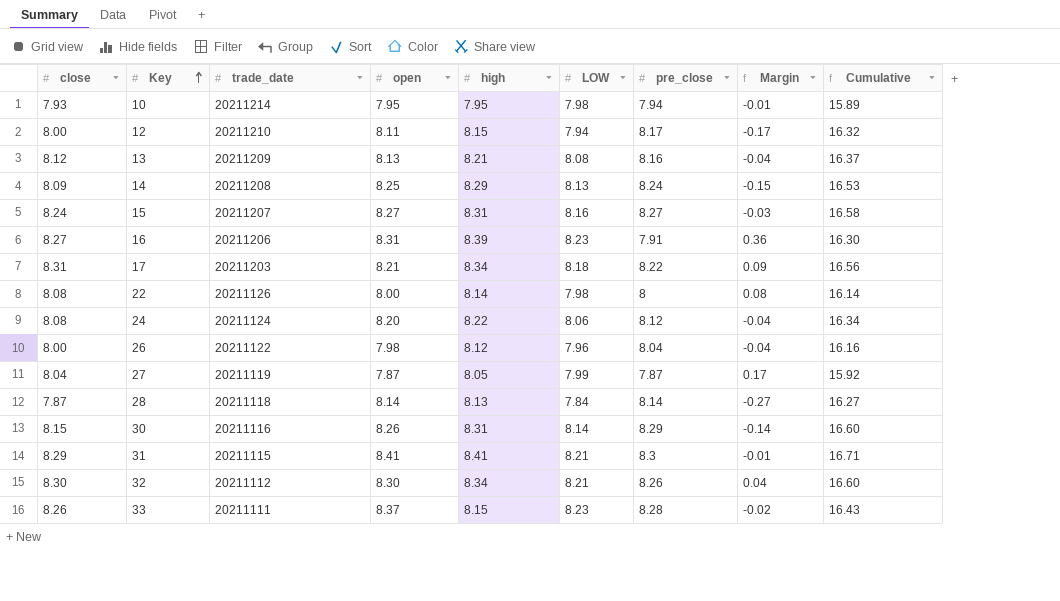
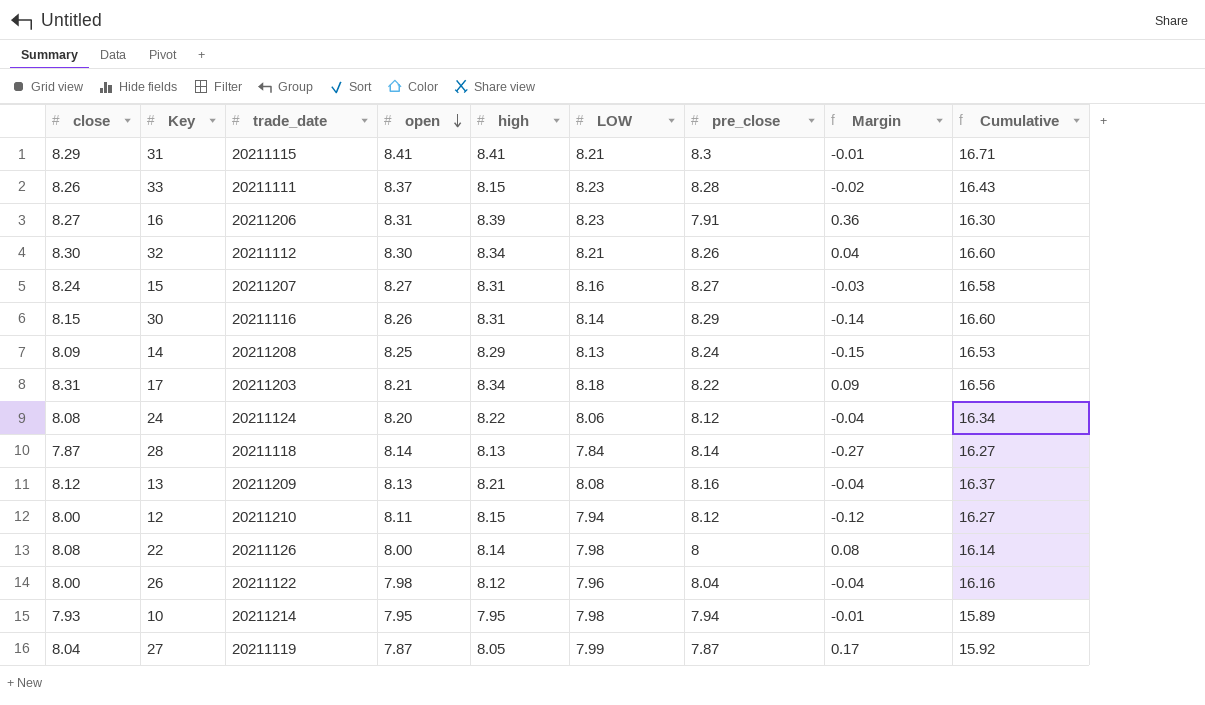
row order: Key ascending -> open descending
12 | pre_close: 8.17 -> 8.12
12 | Margin: -0.17 -> -0.12
12 | Cumulative: 16.32 -> 16.27

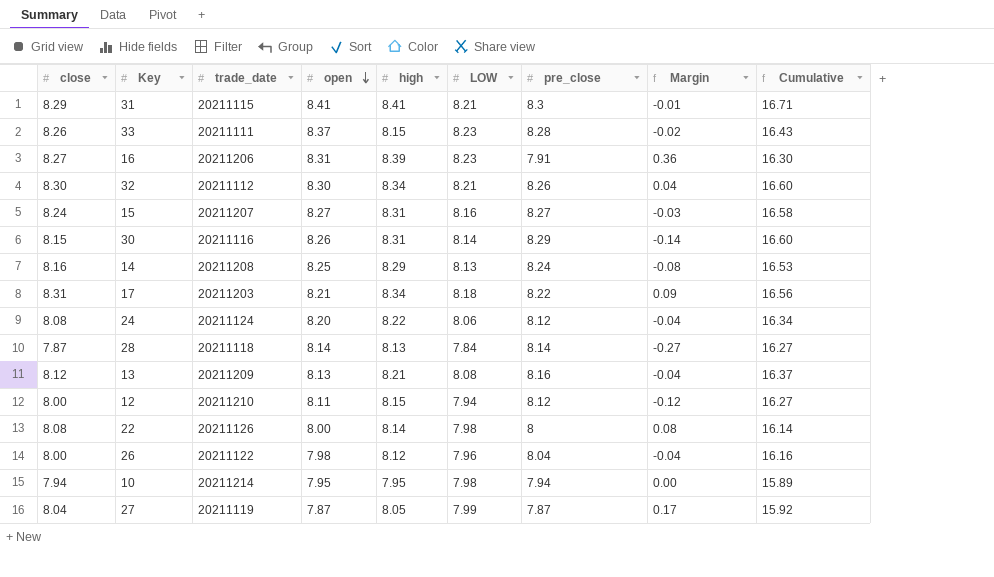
14 | close: 8.09 -> 8.16
14 | Margin: -0.15 -> -0.08
10 | close: 7.93 -> 7.94
10 | Margin: -0.01 -> 0.00

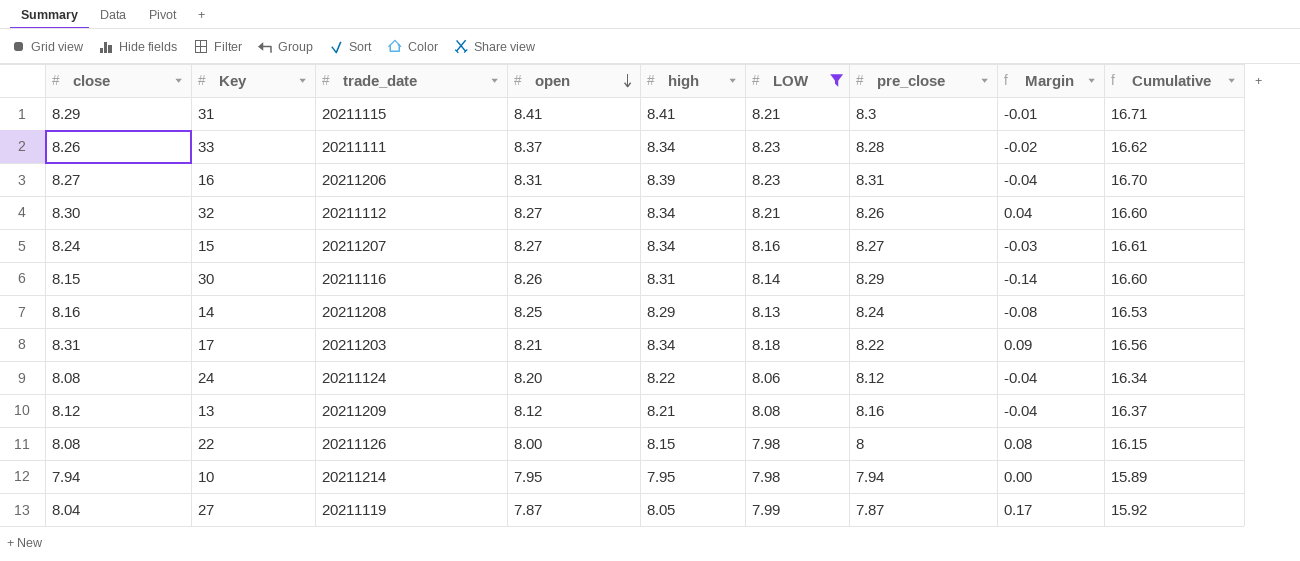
filter: none -> LOW >= 7.98
33 | high: 8.15 -> 8.34
33 | Cumulative: 16.43 -> 16.62
16 | pre_close: 7.91 -> 8.31
16 | Margin: 0.36 -> -0.04
16 | Cumulative: 16.30 -> 16.70
32 | open: 8.30 -> 8.27
15 | high: 8.31 -> 8.34
15 | Cumulative: 16.58 -> 16.61
13 | open: 8.13 -> 8.12
22 | high: 8.14 -> 8.15
22 | Cumulative: 16.14 -> 16.15

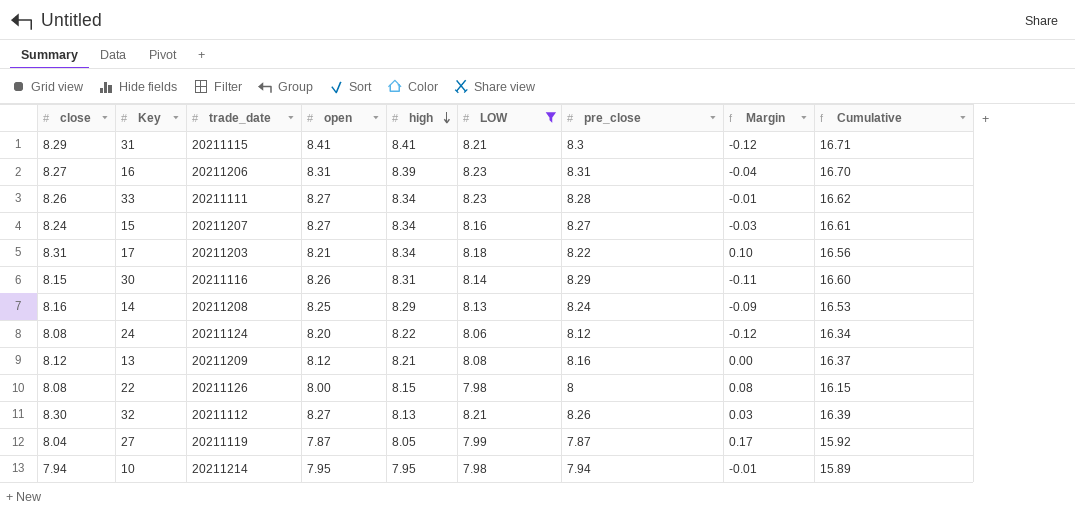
row order: open descending -> high descending
column Margin | formula: [close] - [pre_close] -> [close] - [open]
33 | open: 8.37 -> 8.27
32 | high: 8.34 -> 8.13
32 | Cumulative: 16.60 -> 16.39

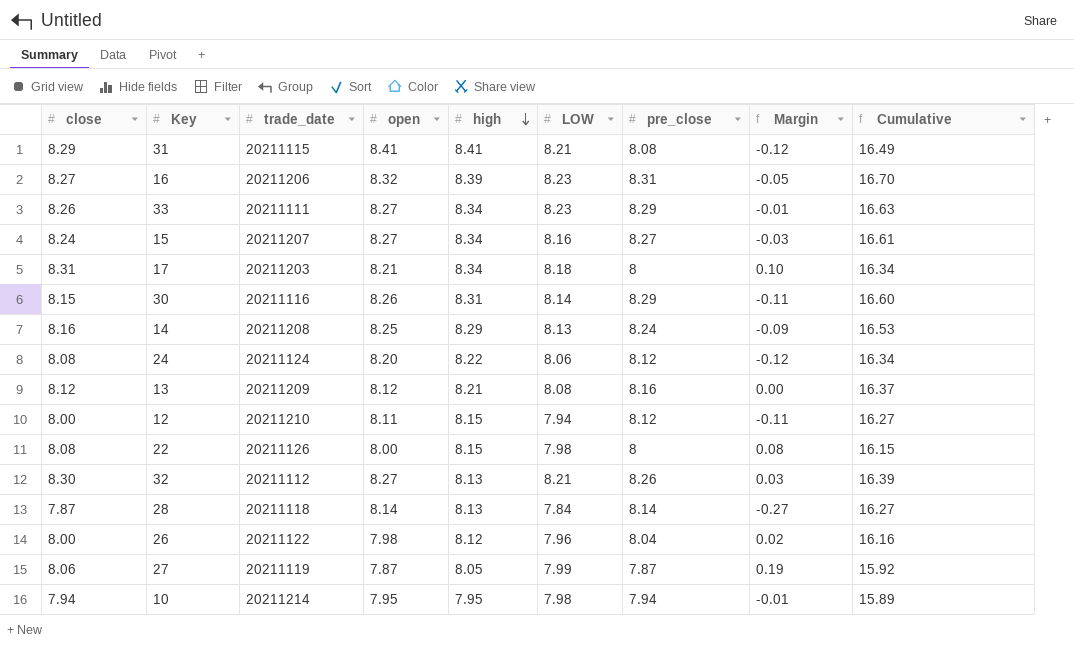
filter: LOW >= 7.98 -> none
31 | pre_close: 8.3 -> 8.08
31 | Cumulative: 16.71 -> 16.49
16 | open: 8.31 -> 8.32
16 | Margin: -0.04 -> -0.05
33 | pre_close: 8.28 -> 8.29
33 | Cumulative: 16.62 -> 16.63
17 | pre_close: 8.22 -> 8
17 | Cumulative: 16.56 -> 16.34
27 | close: 8.04 -> 8.06
27 | Margin: 0.17 -> 0.19

